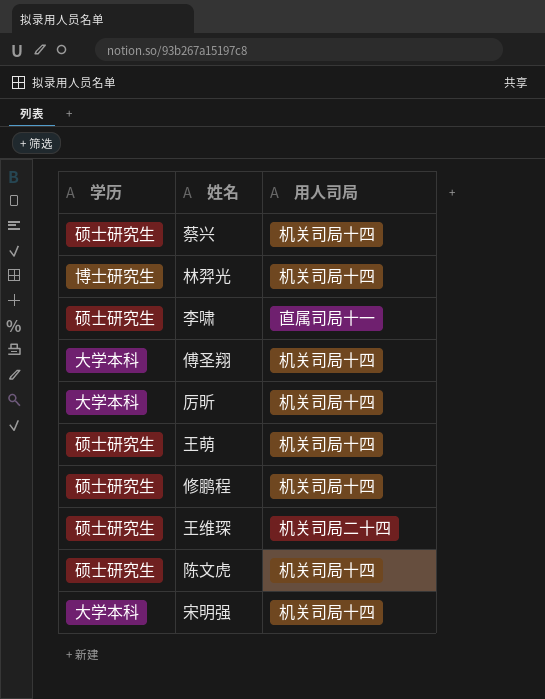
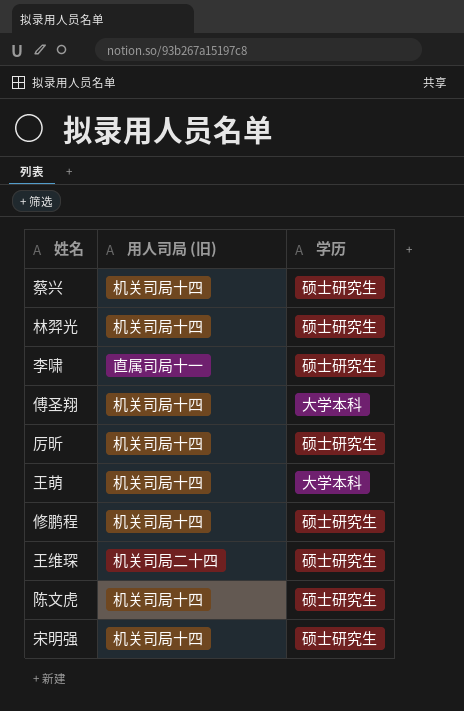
column name: 用人司局 -> 用人司局 (旧)
column 学历 | position: 1 -> 3
林羿光 | 学历: 博士研究生 -> 硕士研究生
厉昕 | 学历: 大学本科 -> 硕士研究生
王萌 | 学历: 硕士研究生 -> 大学本科
宋明强 | 学历: 大学本科 -> 硕士研究生

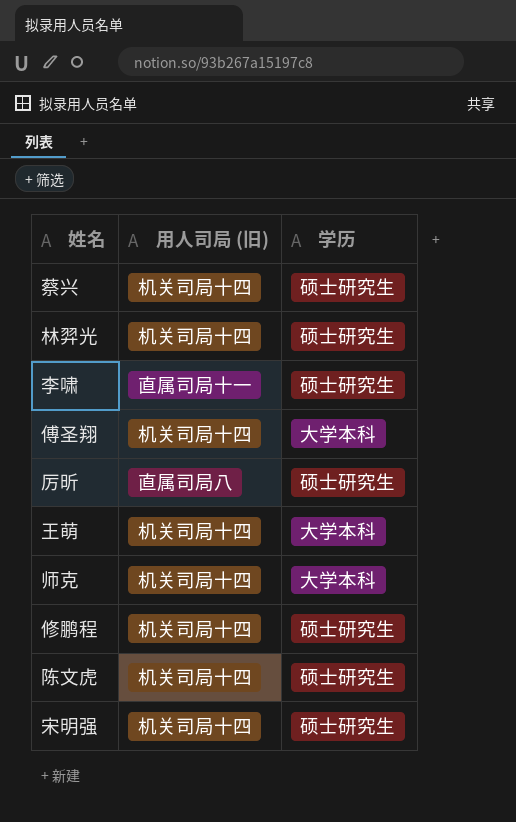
row 王维琛: 机关司局二十四 | 硕士研究生 -> none
厉昕 | 用人司局 (旧): 机关司局十四 -> 直属司局八
row 师克: none -> 机关司局十四 | 大学本科

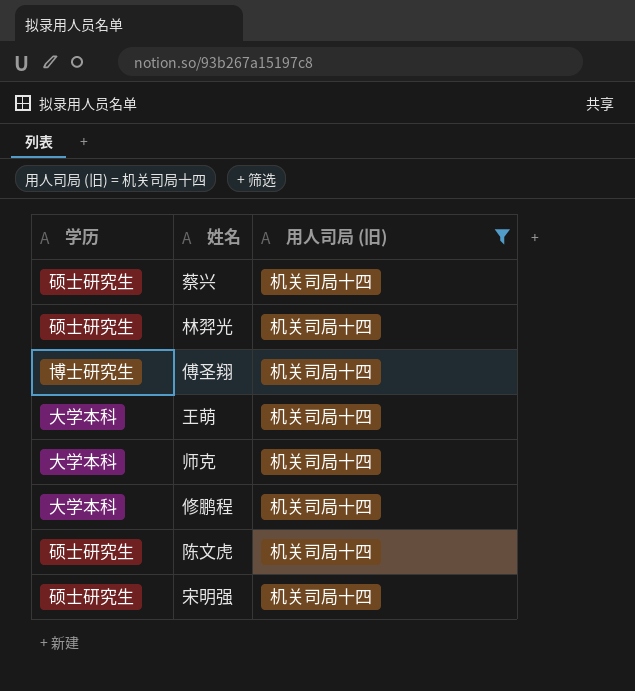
filter: none -> 用人司局 (旧) = 机关司局十四
column 学历 | position: 3 -> 1
傅圣翔 | 学历: 大学本科 -> 博士研究生
修鹏程 | 学历: 硕士研究生 -> 大学本科

